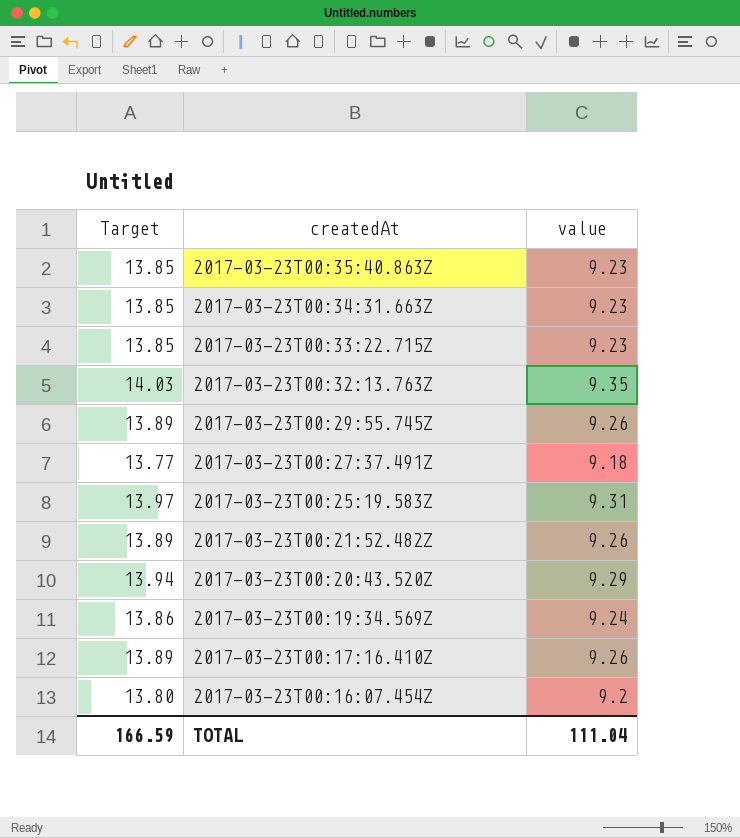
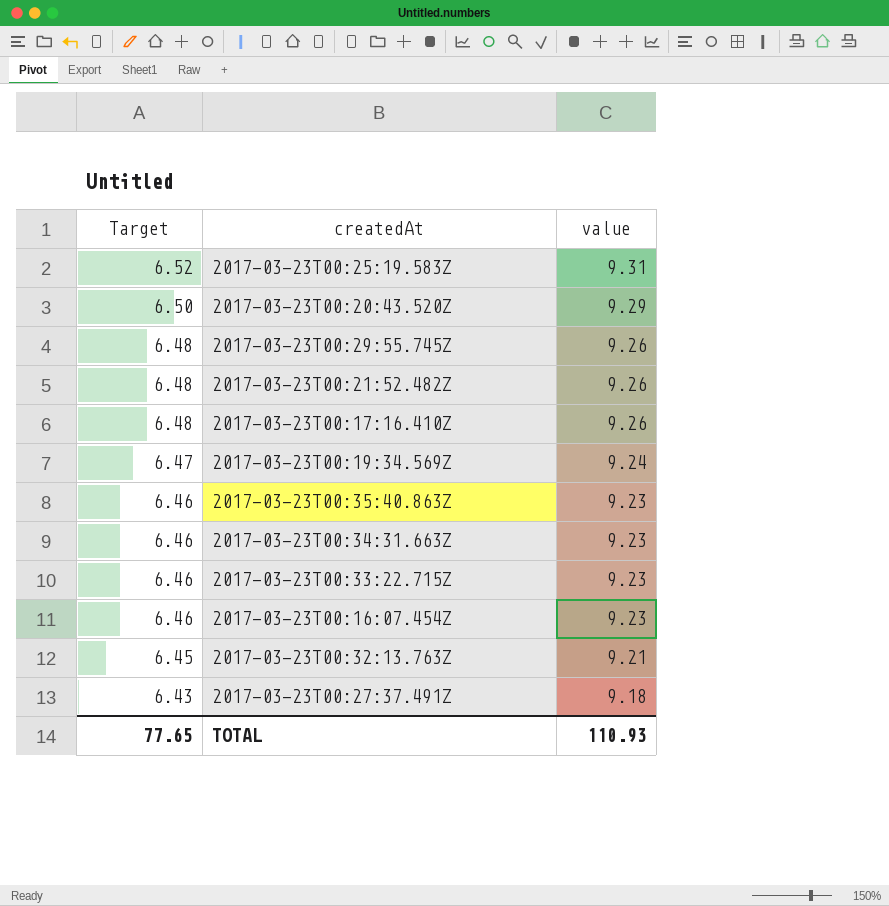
row order: createdAt descending -> Target descending
column Target | formula: [value] * 1.5 -> [value] * 0.7
2017-03-23T00:16:07.454Z | value: 9.2 -> 9.23
2017-03-23T00:32:13.763Z | value: 9.35 -> 9.21
TOTAL | Target: 166.59 -> 77.65
TOTAL | value: 111.04 -> 110.93

